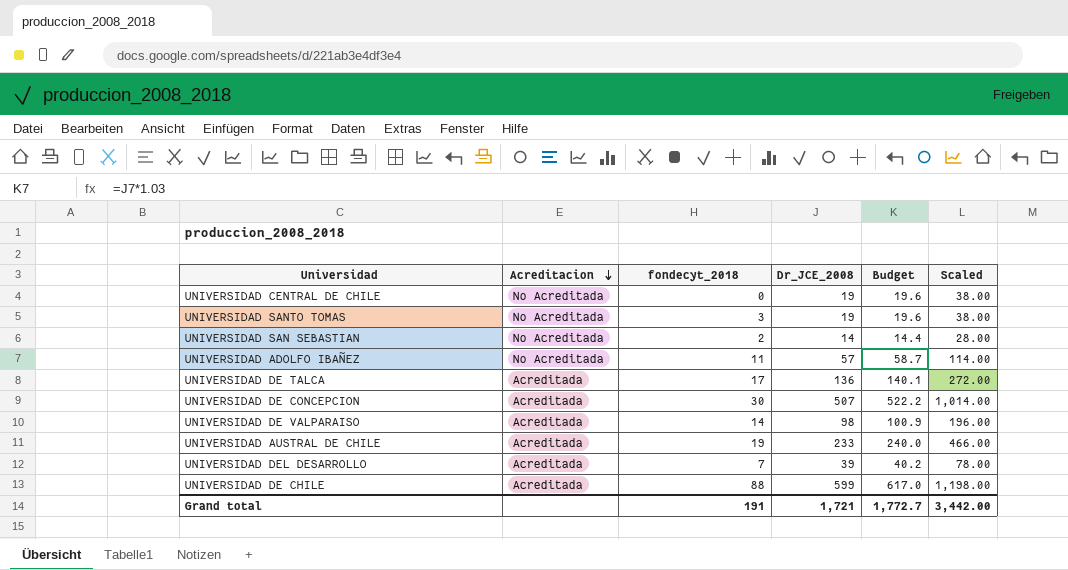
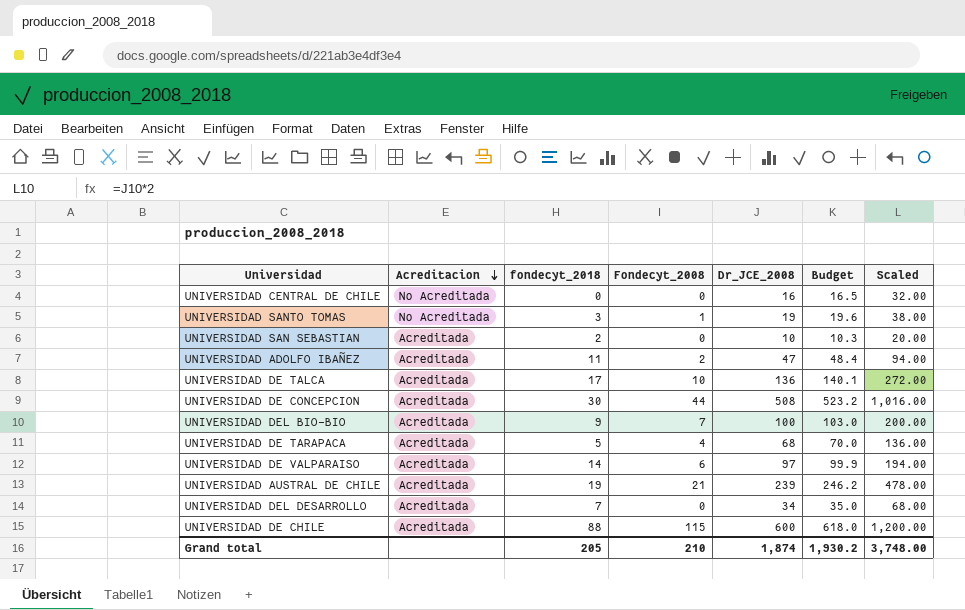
column Fondecyt_2008 | position: none -> 4
UNIVERSIDAD CENTRAL DE CHILE | Dr_JCE_2008: 19 -> 16
UNIVERSIDAD CENTRAL DE CHILE | Budget: 19.6 -> 16.5
UNIVERSIDAD CENTRAL DE CHILE | Scaled: 38.00 -> 32.00
UNIVERSIDAD SAN SEBASTIAN | Acreditacion: No Acreditada -> Acreditada
UNIVERSIDAD SAN SEBASTIAN | Dr_JCE_2008: 14 -> 10
UNIVERSIDAD SAN SEBASTIAN | Budget: 14.4 -> 10.3
UNIVERSIDAD SAN SEBASTIAN | Scaled: 28.00 -> 20.00
UNIVERSIDAD ADOLFO IBAÑEZ | Acreditacion: No Acreditada -> Acreditada
UNIVERSIDAD ADOLFO IBAÑEZ | Dr_JCE_2008: 57 -> 47
UNIVERSIDAD ADOLFO IBAÑEZ | Budget: 58.7 -> 48.4
UNIVERSIDAD ADOLFO IBAÑEZ | Scaled: 114.00 -> 94.00
UNIVERSIDAD DE CONCEPCION | Dr_JCE_2008: 507 -> 508
UNIVERSIDAD DE CONCEPCION | Budget: 522.2 -> 523.2
UNIVERSIDAD DE CONCEPCION | Scaled: 1,014.00 -> 1,016.00
row UNIVERSIDAD DEL BIO-BIO: none -> Acreditada | 9 | 7 | 100 | 103.0 | 200.00
row UNIVERSIDAD DE TARAPACA: none -> Acreditada | 5 | 4 | 68 | 70.0 | 136.00
UNIVERSIDAD DE VALPARAISO | Dr_JCE_2008: 98 -> 97
UNIVERSIDAD DE VALPARAISO | Budget: 100.9 -> 99.9
UNIVERSIDAD DE VALPARAISO | Scaled: 196.00 -> 194.00
UNIVERSIDAD AUSTRAL DE CHILE | Dr_JCE_2008: 233 -> 239
UNIVERSIDAD AUSTRAL DE CHILE | Budget: 240.0 -> 246.2
UNIVERSIDAD AUSTRAL DE CHILE | Scaled: 466.00 -> 478.00
UNIVERSIDAD DEL DESARROLLO | Dr_JCE_2008: 39 -> 34
UNIVERSIDAD DEL DESARROLLO | Budget: 40.2 -> 35.0
UNIVERSIDAD DEL DESARROLLO | Scaled: 78.00 -> 68.00
UNIVERSIDAD DE CHILE | Dr_JCE_2008: 599 -> 600
UNIVERSIDAD DE CHILE | Budget: 617.0 -> 618.0
UNIVERSIDAD DE CHILE | Scaled: 1,198.00 -> 1,200.00
Grand total | fondecyt_2018: 191 -> 205
Grand total | Dr_JCE_2008: 1,721 -> 1,874
Grand total | Budget: 1,772.7 -> 1,930.2
Grand total | Scaled: 3,442.00 -> 3,748.00

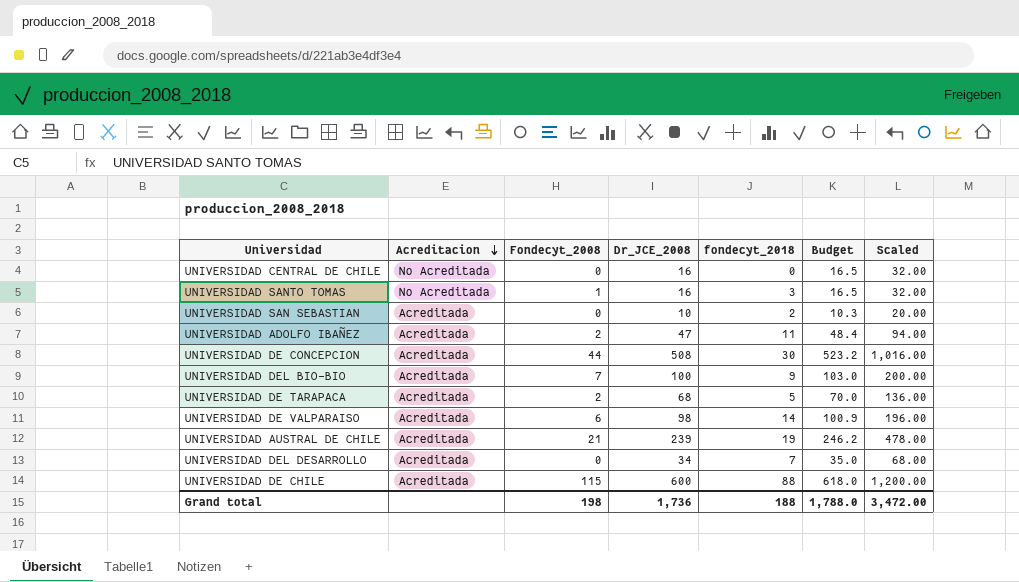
column fondecyt_2018 | position: 3 -> 5
row UNIVERSIDAD DE TALCA: Acreditada | 17 | 10 | 136 | 140.1 | 272.00 -> none
UNIVERSIDAD SANTO TOMAS | Dr_JCE_2008: 19 -> 16
UNIVERSIDAD SANTO TOMAS | Budget: 19.6 -> 16.5
UNIVERSIDAD SANTO TOMAS | Scaled: 38.00 -> 32.00
UNIVERSIDAD DE TARAPACA | Fondecyt_2008: 4 -> 2
UNIVERSIDAD DE VALPARAISO | Dr_JCE_2008: 97 -> 98
UNIVERSIDAD DE VALPARAISO | Budget: 99.9 -> 100.9
UNIVERSIDAD DE VALPARAISO | Scaled: 194.00 -> 196.00
Grand total | Fondecyt_2008: 210 -> 198
Grand total | Dr_JCE_2008: 1,874 -> 1,736
Grand total | fondecyt_2018: 205 -> 188
Grand total | Budget: 1,930.2 -> 1,788.0
Grand total | Scaled: 3,748.00 -> 3,472.00

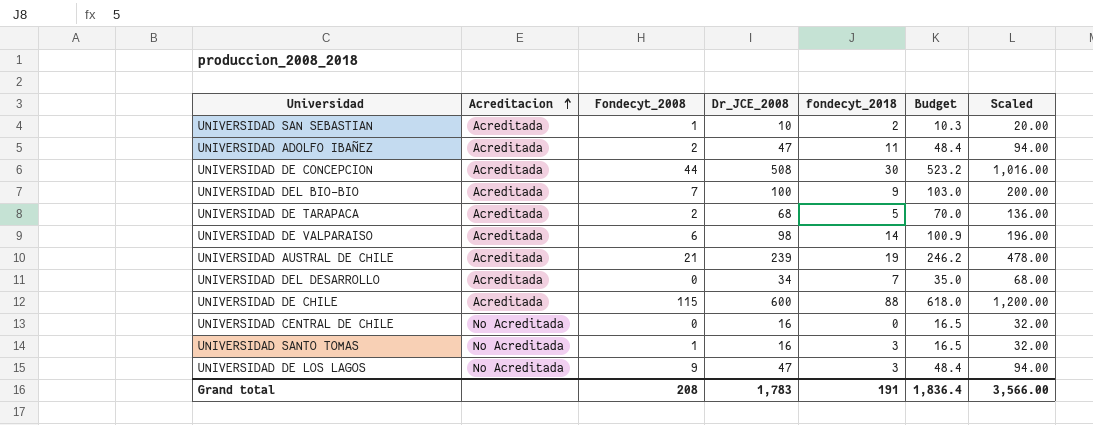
row order: Acreditacion descending -> Acreditacion ascending
UNIVERSIDAD SAN SEBASTIAN | Fondecyt_2008: 0 -> 1
row UNIVERSIDAD DE LOS LAGOS: none -> No Acreditada | 9 | 47 | 3 | 48.4 | 94.00
Grand total | Fondecyt_2008: 198 -> 208
Grand total | Dr_JCE_2008: 1,736 -> 1,783
Grand total | fondecyt_2018: 188 -> 191
Grand total | Budget: 1,788.0 -> 1,836.4
Grand total | Scaled: 3,472.00 -> 3,566.00

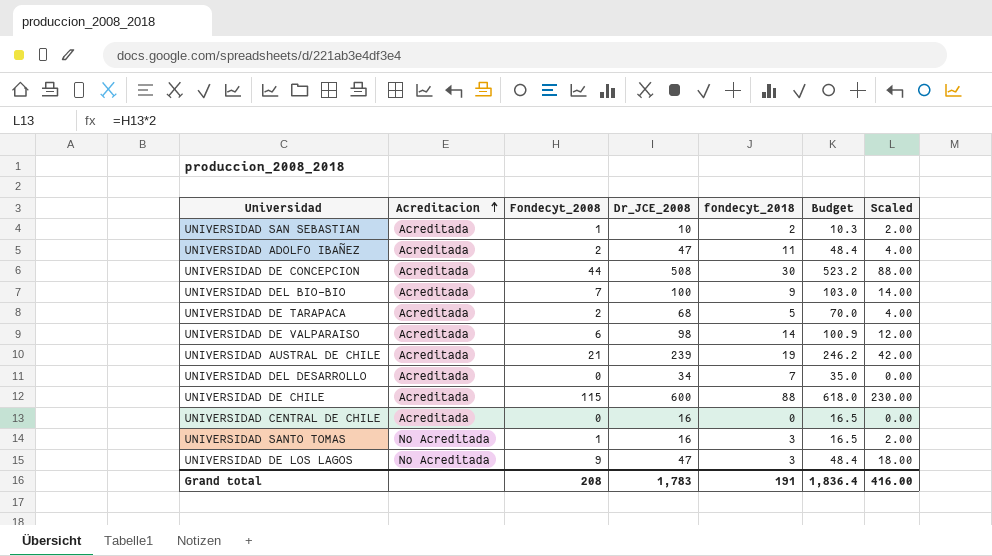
column Scaled | formula: [Dr_JCE_2008] * 2 -> [Fondecyt_2008] * 2
UNIVERSIDAD CENTRAL DE CHILE | Acreditacion: No Acreditada -> Acreditada
Grand total | Scaled: 3,566.00 -> 416.00

